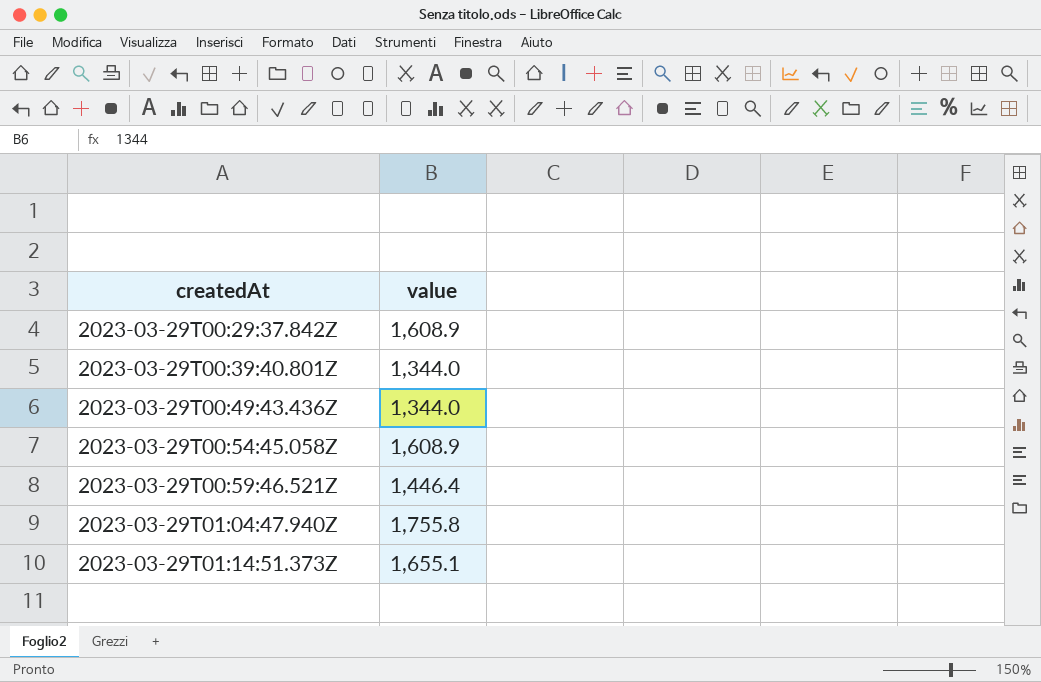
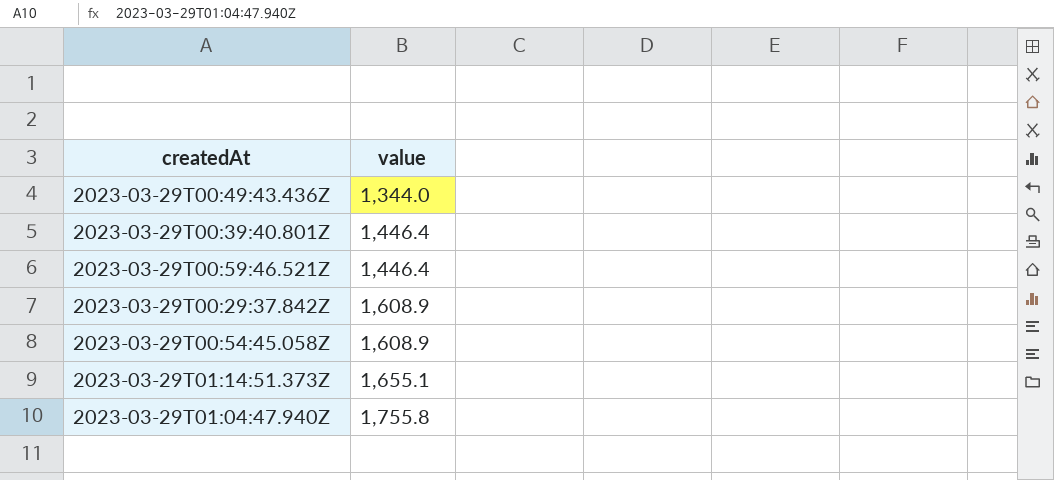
row order: createdAt ascending -> value ascending
2023-03-29T00:39:40.801Z | value: 1,344.0 -> 1,446.4

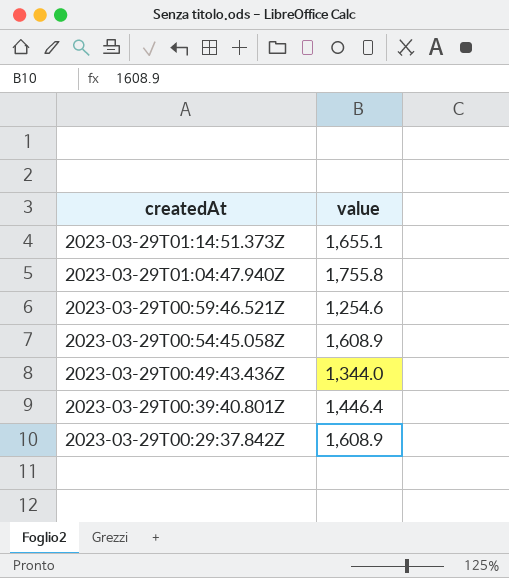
row order: value ascending -> createdAt descending
2023-03-29T00:59:46.521Z | value: 1,446.4 -> 1,254.6

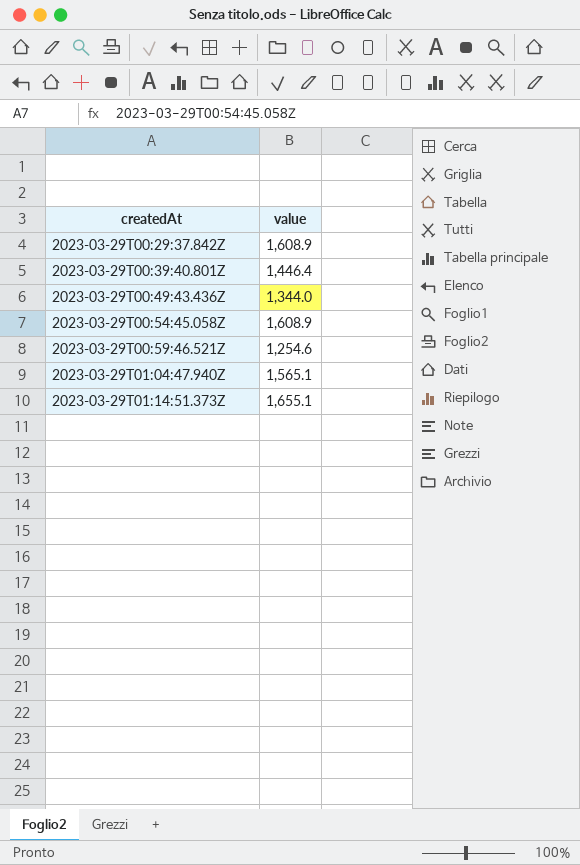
row order: createdAt descending -> createdAt ascending
2023-03-29T01:04:47.940Z | value: 1,755.8 -> 1,565.1

